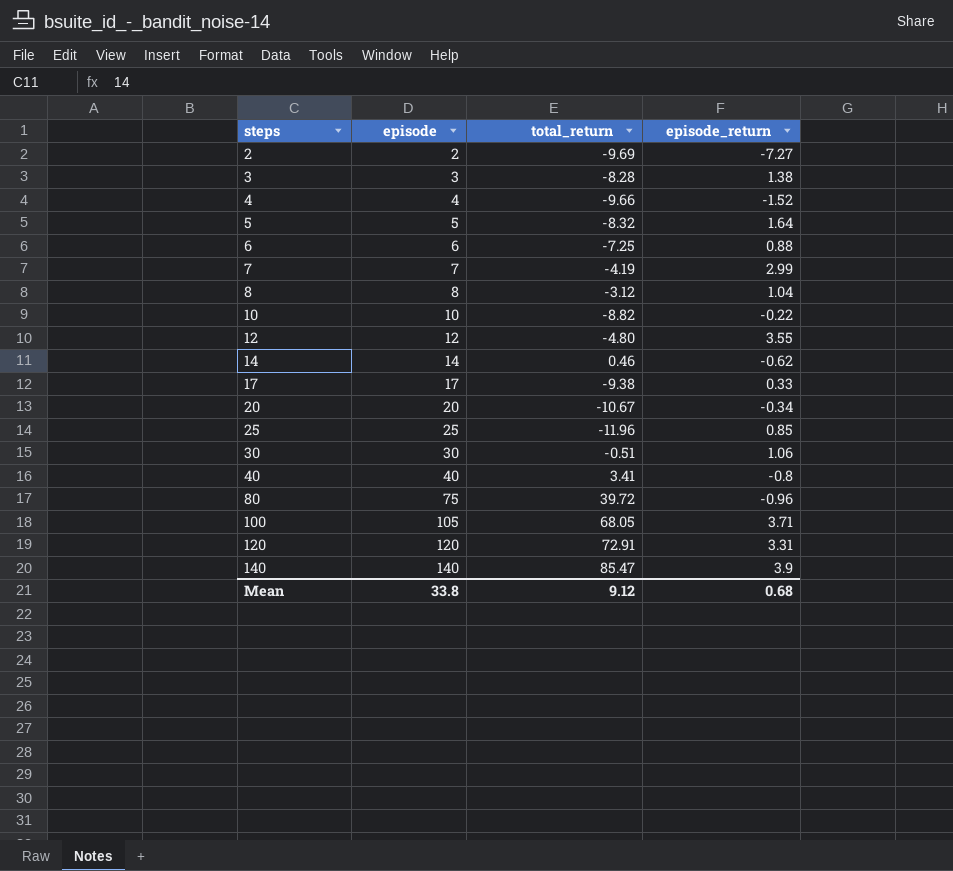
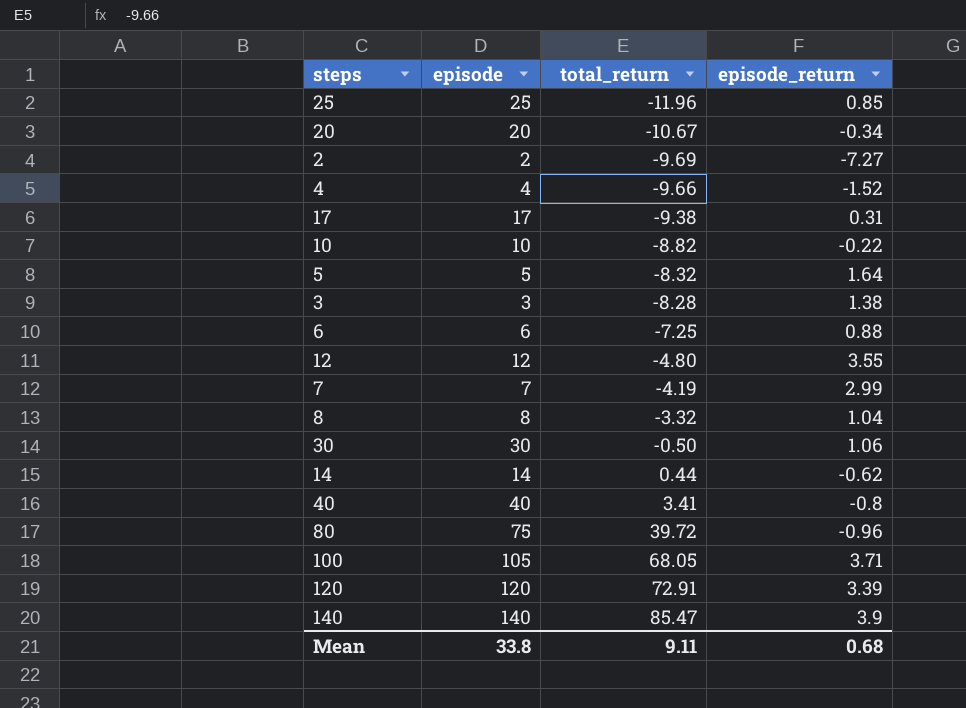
row order: steps ascending -> total_return ascending
17 | episode_return: 0.33 -> 0.31
8 | total_return: -3.12 -> -3.32
30 | total_return: -0.51 -> -0.50
14 | total_return: 0.46 -> 0.44
120 | episode_return: 3.31 -> 3.39
Mean | total_return: 9.12 -> 9.11

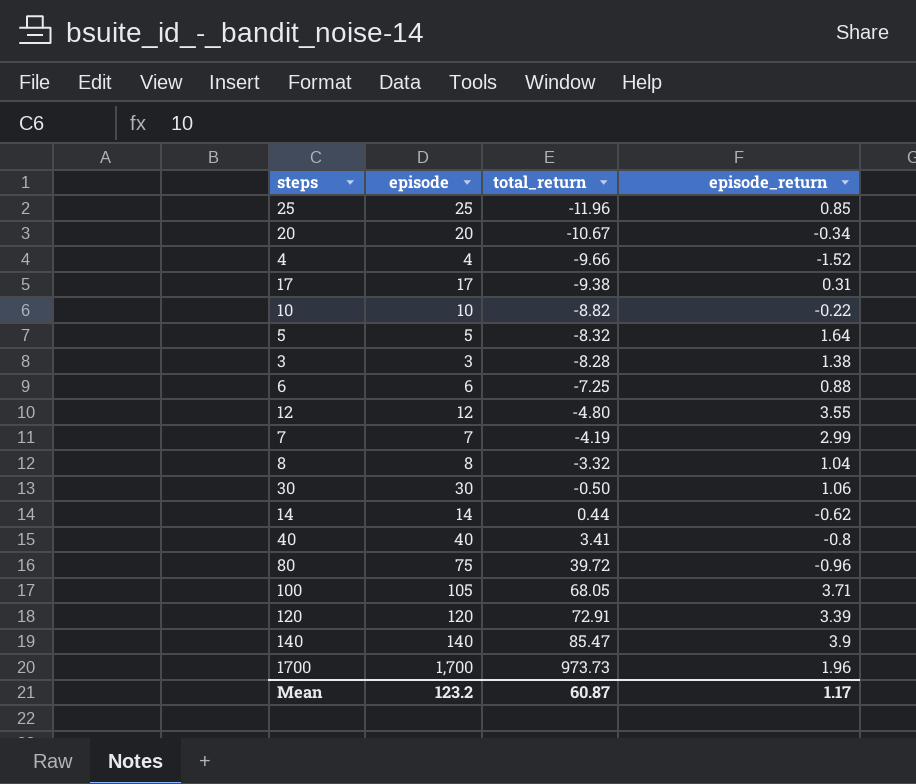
row 2: 2 | -9.69 | -7.27 -> none
row 1700: none -> 1,700 | 973.73 | 1.96
Mean | episode: 33.8 -> 123.2
Mean | total_return: 9.11 -> 60.87
Mean | episode_return: 0.68 -> 1.17

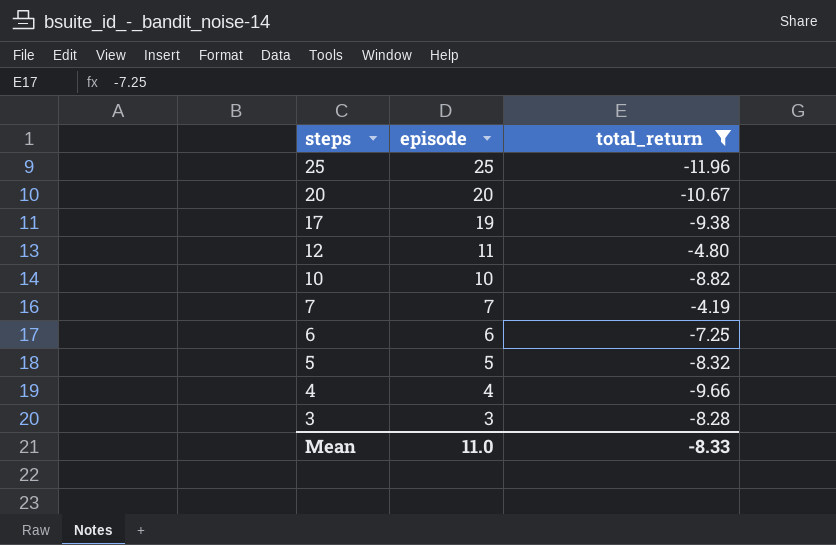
filter: none -> total_return <= -4.19
row order: total_return ascending -> steps descending
column episode_return | position: 4 -> none
17 | episode: 17 -> 19
12 | episode: 12 -> 11
Mean | episode: 123.2 -> 11.0
Mean | total_return: 60.87 -> -8.33

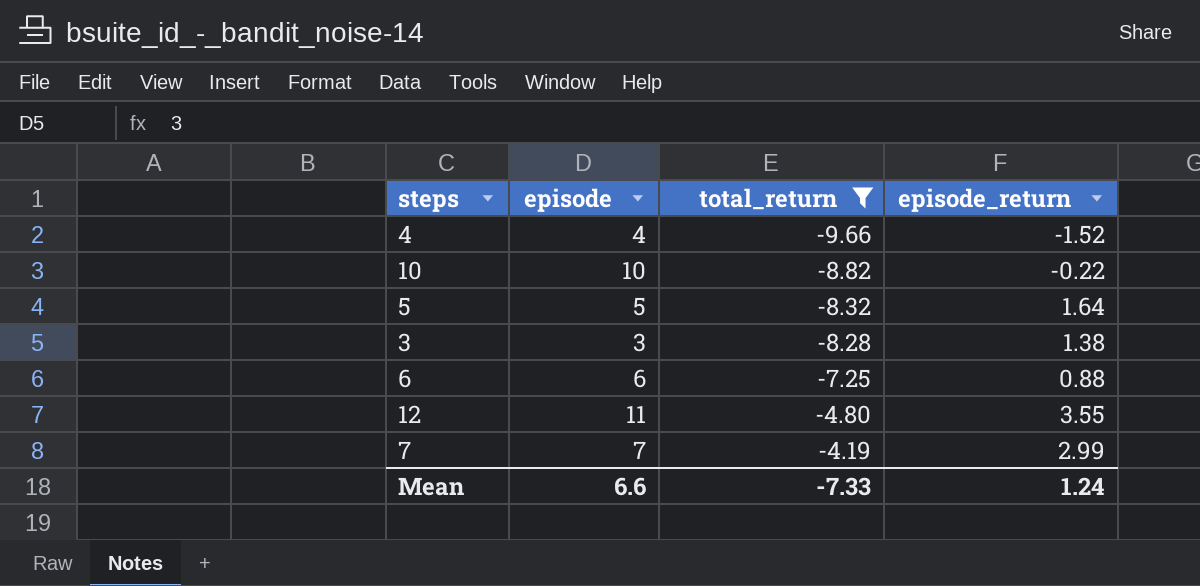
row order: steps descending -> total_return ascending
column episode_return | position: none -> 4
row 25: 25 | -11.96 -> none
row 20: 20 | -10.67 -> none
row 17: 19 | -9.38 -> none
Mean | episode: 11.0 -> 6.6
Mean | total_return: -8.33 -> -7.33

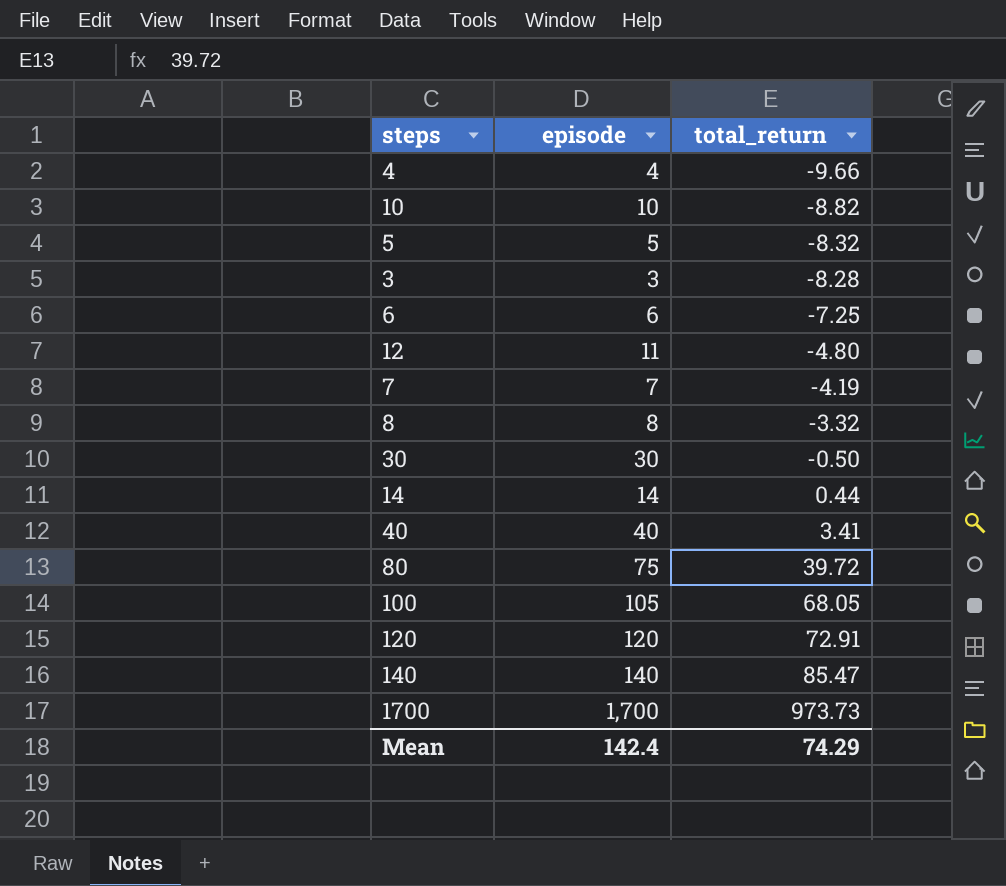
filter: total_return <= -4.19 -> none
column episode_return | position: 4 -> none
Mean | episode: 6.6 -> 142.4
Mean | total_return: -7.33 -> 74.29

